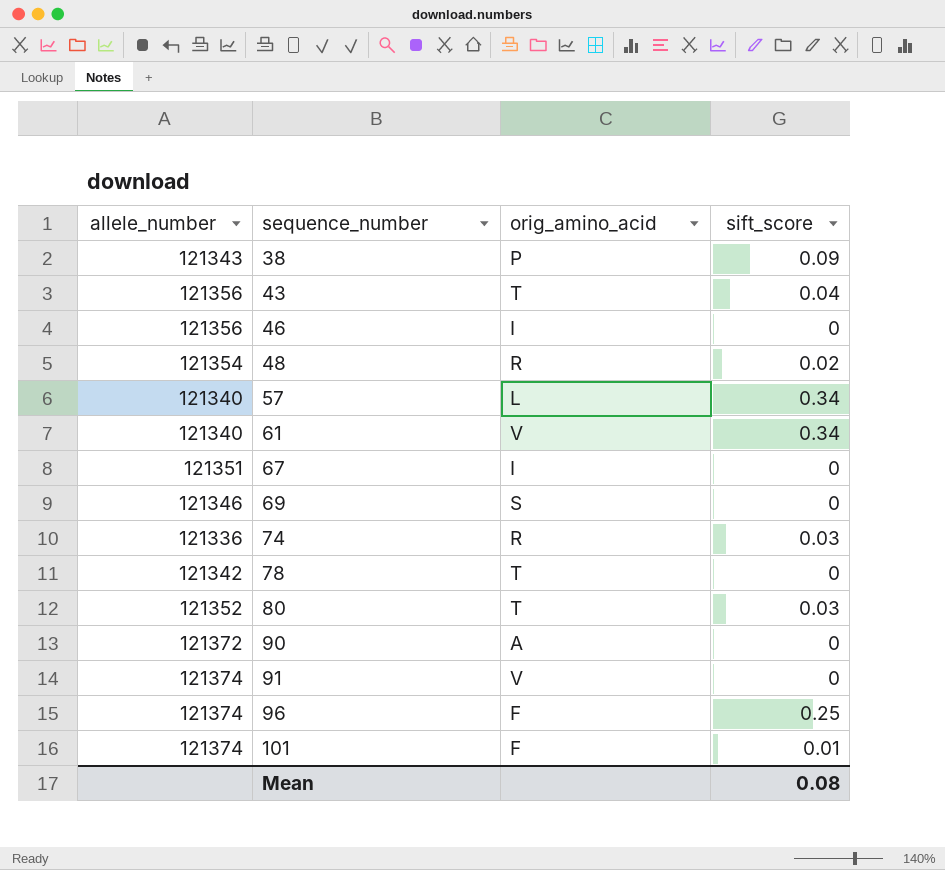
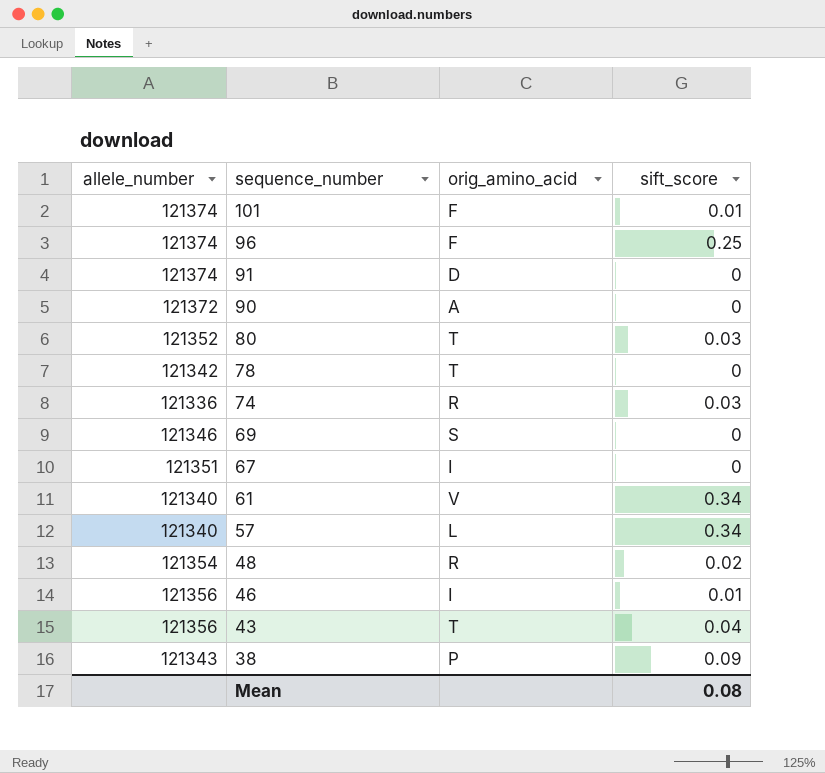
row order: sequence_number ascending -> sequence_number descending
91 | orig_amino_acid: V -> D
46 | sift_score: 0 -> 0.01

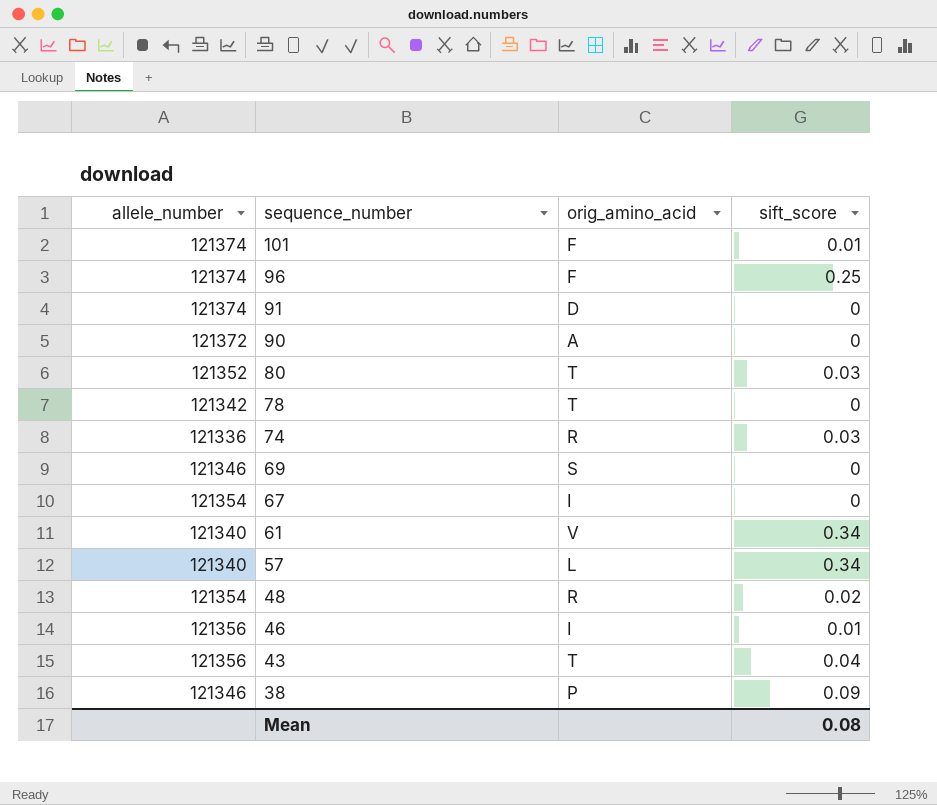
67 | allele_number: 121351 -> 121354
38 | allele_number: 121343 -> 121346

